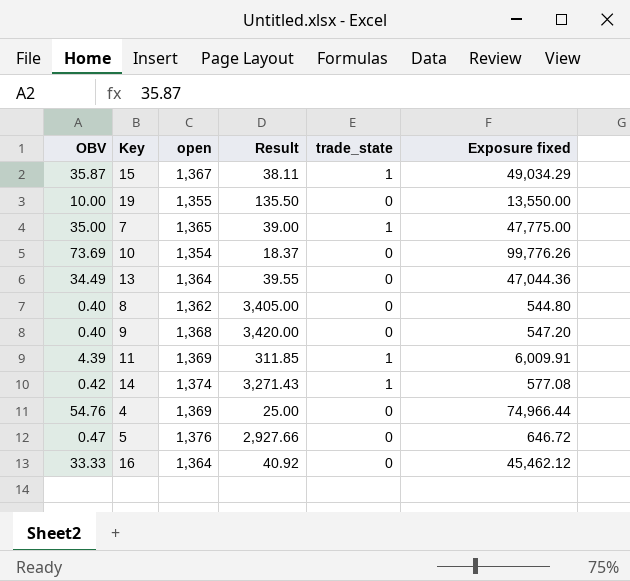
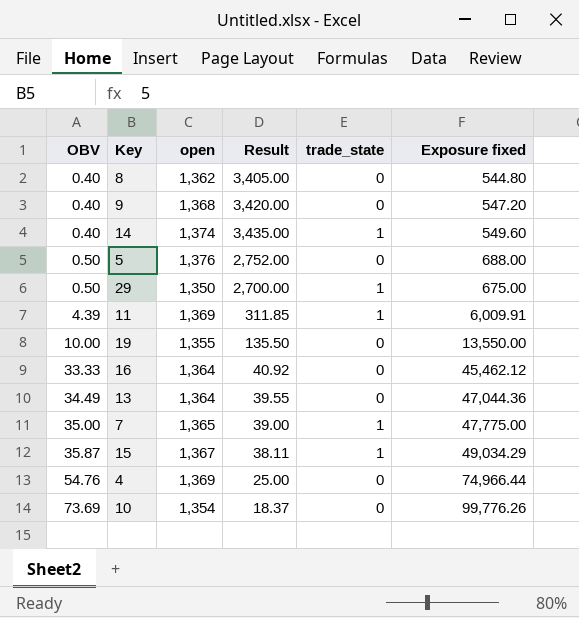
row order: none -> OBV ascending
14 | OBV: 0.42 -> 0.40
14 | Result: 3,271.43 -> 3,435.00
14 | Exposure fixed: 577.08 -> 549.60
5 | OBV: 0.47 -> 0.50
5 | Result: 2,927.66 -> 2,752.00
5 | Exposure fixed: 646.72 -> 688.00
row 29: none -> 0.50 | 1,350 | 2,700.00 | 1 | 675.00

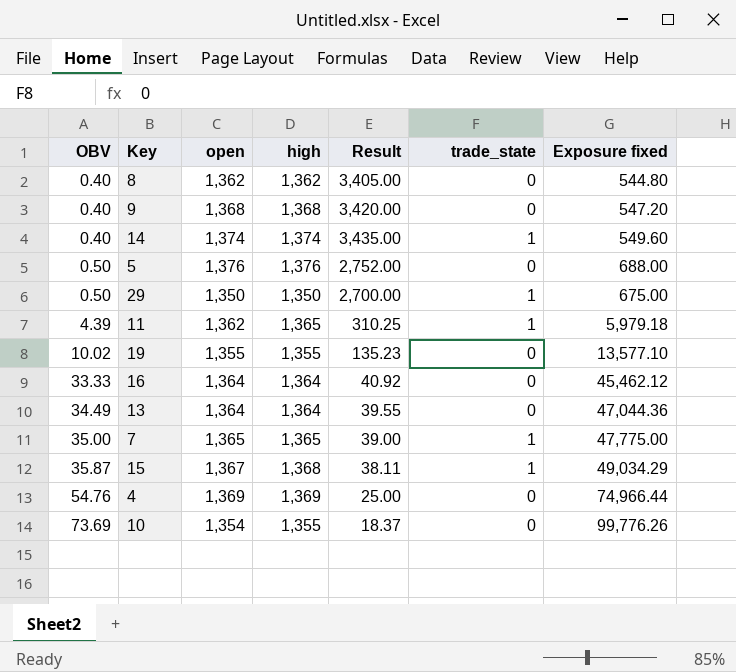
column high | position: none -> 4
11 | open: 1,369 -> 1,362
11 | Result: 311.85 -> 310.25
11 | Exposure fixed: 6,009.91 -> 5,979.18
19 | OBV: 10.00 -> 10.02
19 | Result: 135.50 -> 135.23
19 | Exposure fixed: 13,550.00 -> 13,577.10

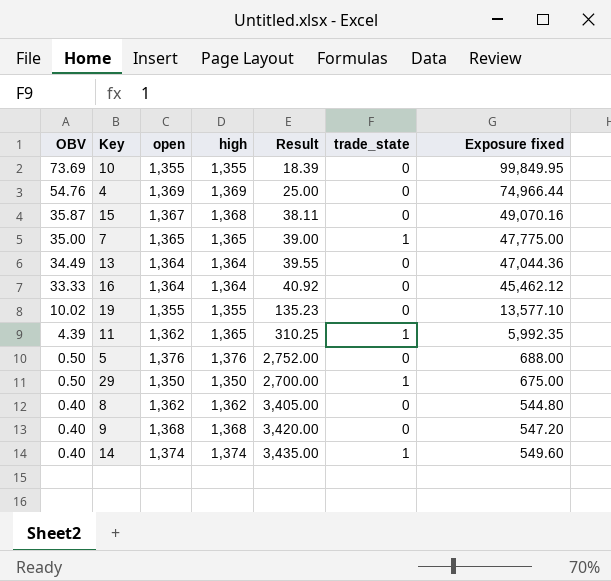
row order: OBV ascending -> OBV descending
column Exposure fixed | formula: [OBV] * [open] -> [OBV] * [high]
10 | open: 1,354 -> 1,355
10 | Result: 18.37 -> 18.39
15 | trade_state: 1 -> 0

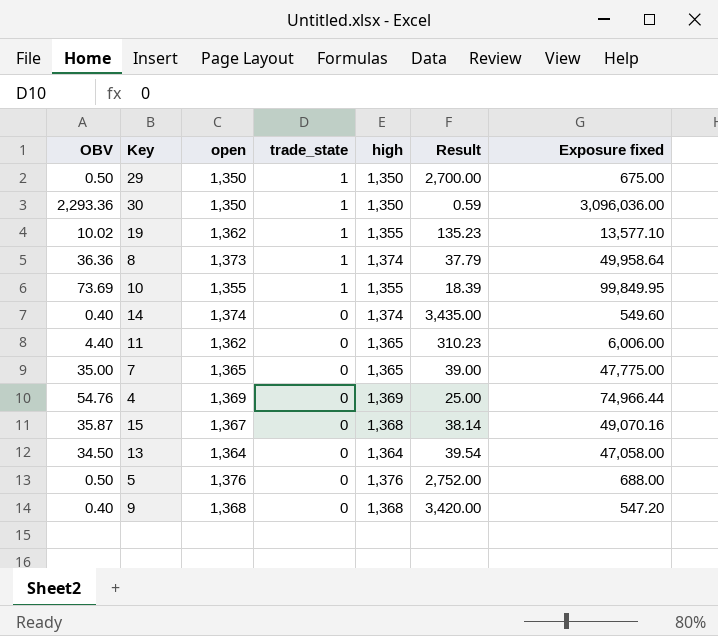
row order: OBV descending -> trade_state descending
column trade_state | position: 6 -> 4
column Result | formula: [open] / [OBV] -> [high] / [OBV]
row 16: 33.33 | 1,364 | 1,364 | 40.92 | 0 | 45,462.12 -> none
row 30: none -> 2,293.36 | 1,350 | 1 | 1,350 | 0.59 | 3,096,036.00
19 | open: 1,355 -> 1,362
19 | trade_state: 0 -> 1
8 | OBV: 0.40 -> 36.36
8 | open: 1,362 -> 1,373
8 | trade_state: 0 -> 1
8 | high: 1,362 -> 1,374
8 | Exposure fixed: 544.80 -> 49,958.64
10 | trade_state: 0 -> 1
14 | trade_state: 1 -> 0
11 | OBV: 4.39 -> 4.40
11 | trade_state: 1 -> 0
11 | Exposure fixed: 5,992.35 -> 6,006.00
7 | trade_state: 1 -> 0
13 | OBV: 34.49 -> 34.50
13 | Exposure fixed: 47,044.36 -> 47,058.00

